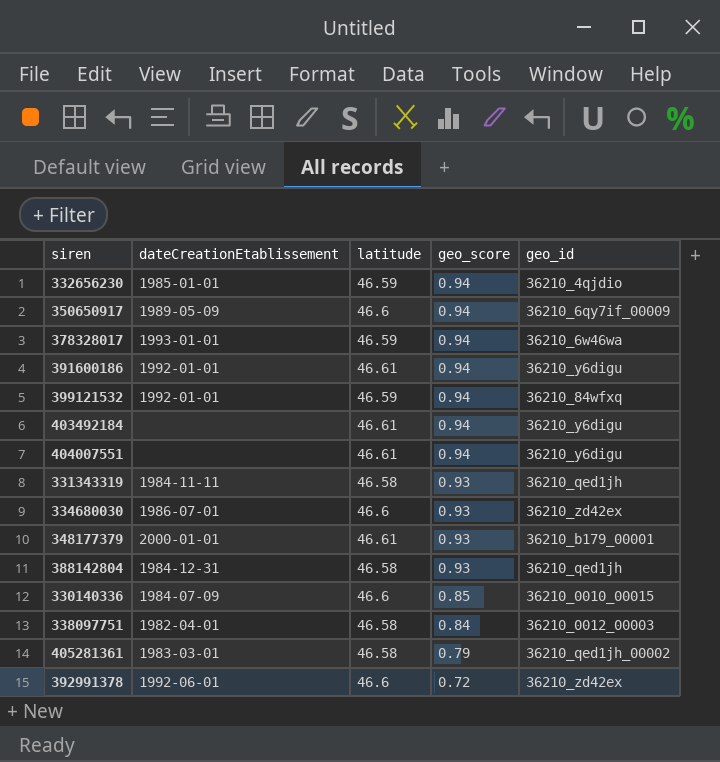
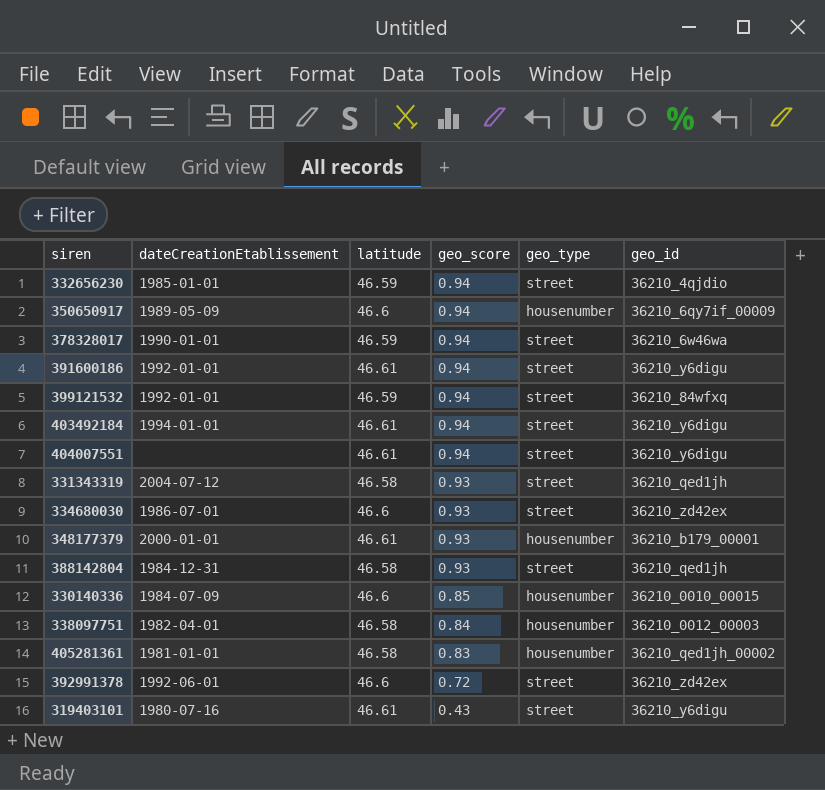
column geo_type | position: none -> 5
378328017 | dateCreationEtablissement: 1993-01-01 -> 1990-01-01
403492184 | dateCreationEtablissement: none -> 1994-01-01
331343319 | dateCreationEtablissement: 1984-11-11 -> 2004-07-12
405281361 | dateCreationEtablissement: 1983-03-01 -> 1981-01-01
405281361 | geo_score: 0.79 -> 0.83
row 319403101: none -> 1980-07-16 | 46.61 | 0.43 | street | 36210_y6digu

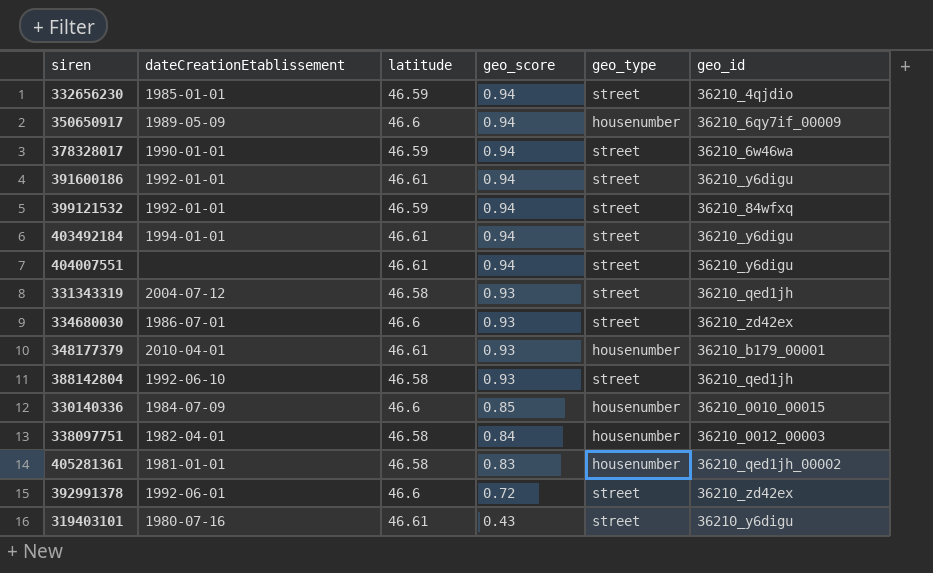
348177379 | dateCreationEtablissement: 2000-01-01 -> 2010-04-01
388142804 | dateCreationEtablissement: 1984-12-31 -> 1992-06-10

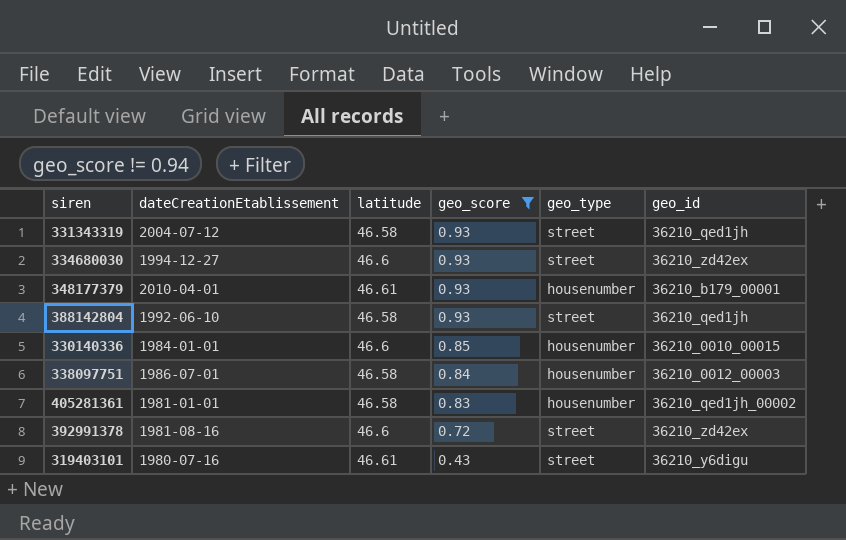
filter: none -> geo_score != 0.94
334680030 | dateCreationEtablissement: 1986-07-01 -> 1994-12-27
330140336 | dateCreationEtablissement: 1984-07-09 -> 1984-01-01
338097751 | dateCreationEtablissement: 1982-04-01 -> 1986-07-01
392991378 | dateCreationEtablissement: 1992-06-01 -> 1981-08-16

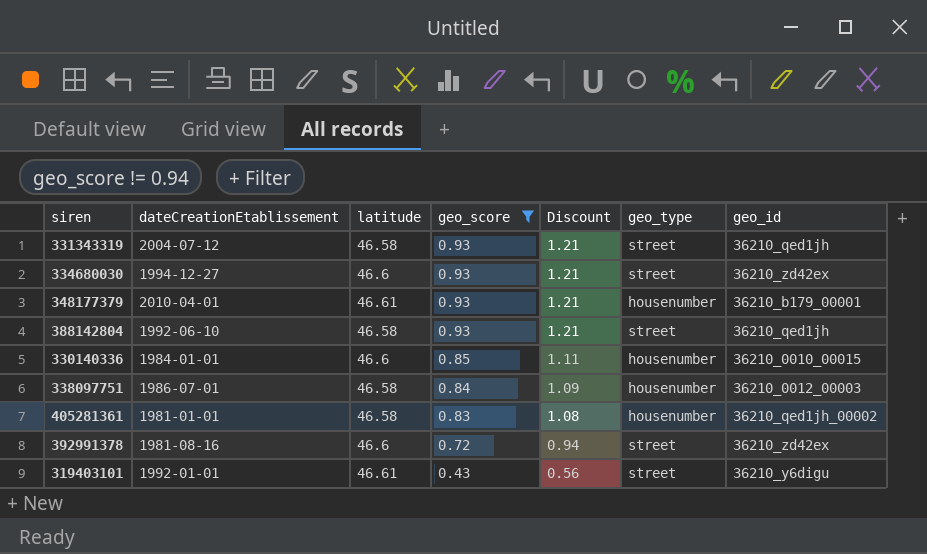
column Discount | formula: none -> [geo_score] * 1.3
319403101 | dateCreationEtablissement: 1980-07-16 -> 1992-01-01

